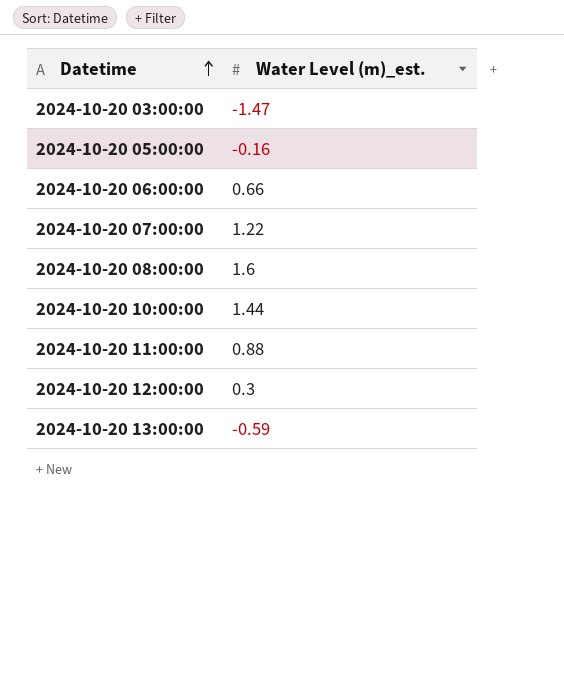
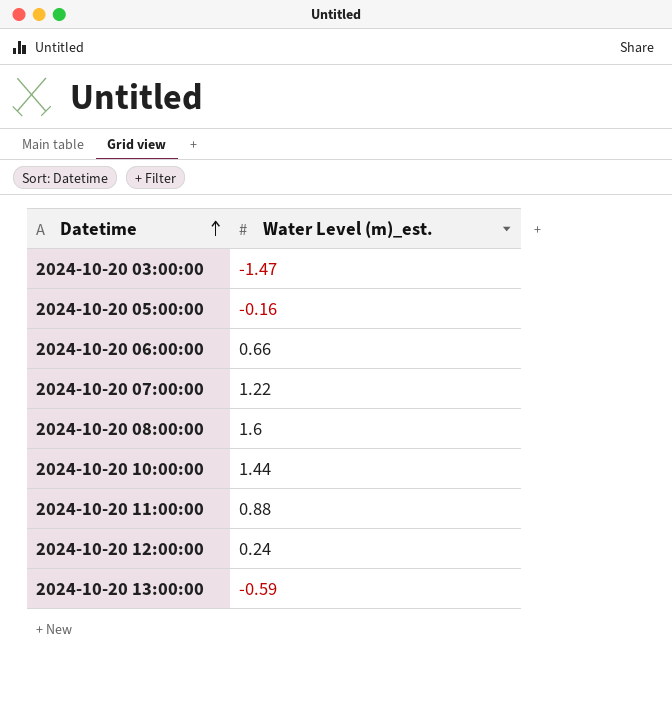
2024-10-20 12:00:00 | Water Level (m)_est.: 0.3 -> 0.24

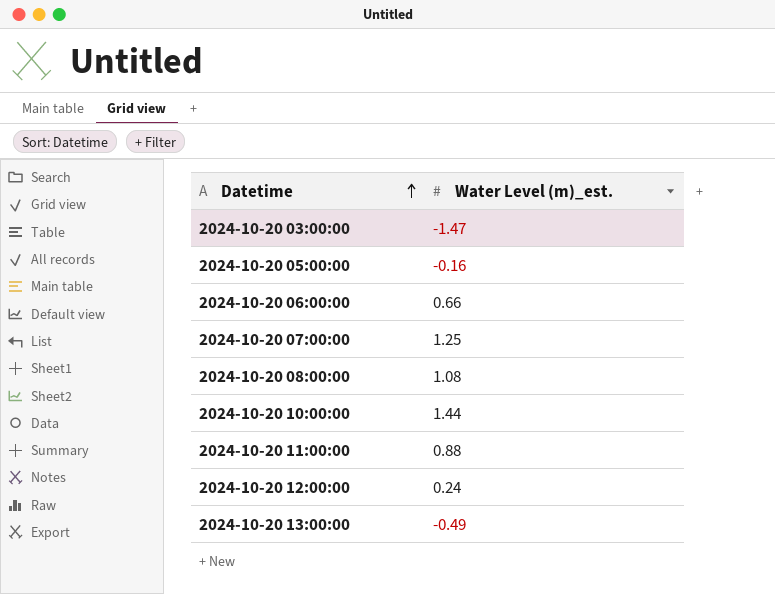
2024-10-20 07:00:00 | Water Level (m)_est.: 1.22 -> 1.25
2024-10-20 08:00:00 | Water Level (m)_est.: 1.6 -> 1.08
2024-10-20 13:00:00 | Water Level (m)_est.: -0.59 -> -0.49

